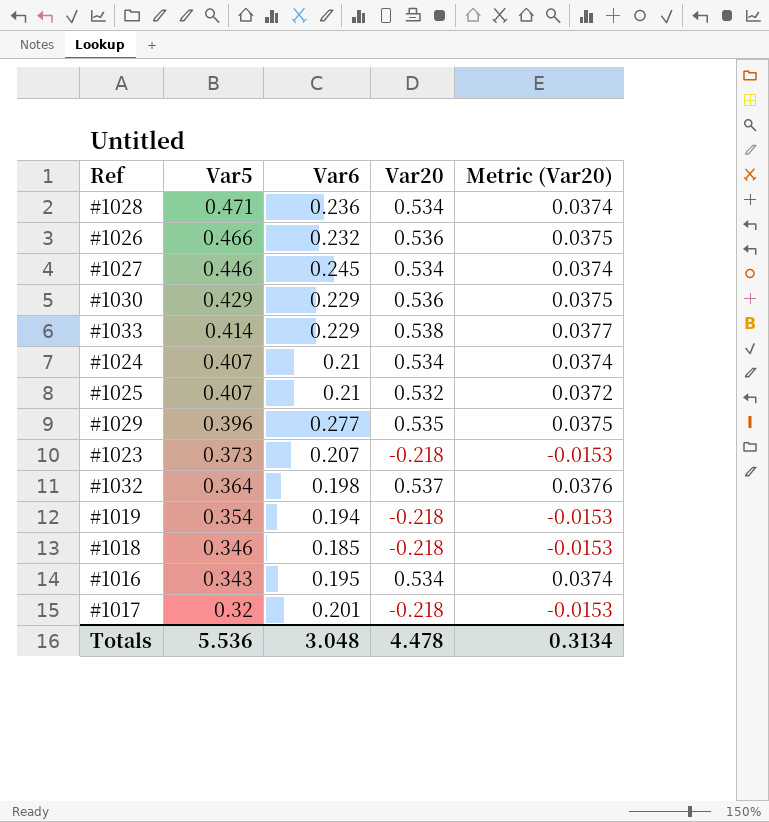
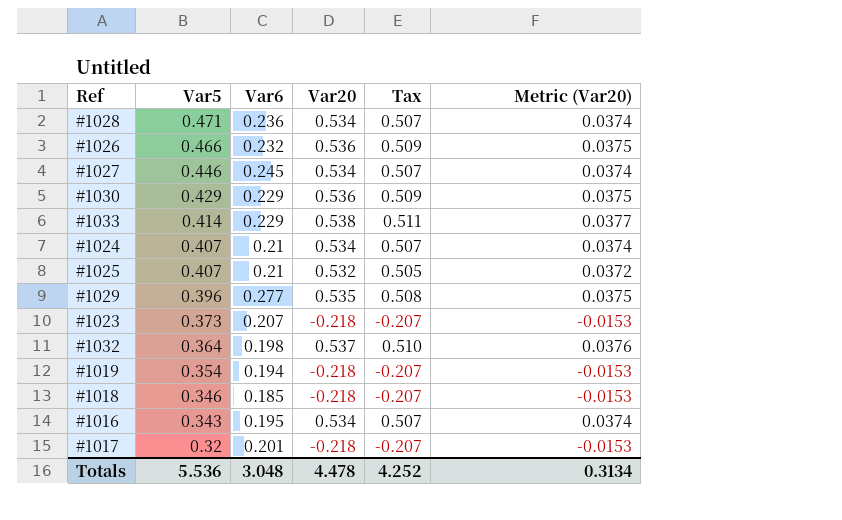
column Tax | formula: none -> [Var20] * 0.95

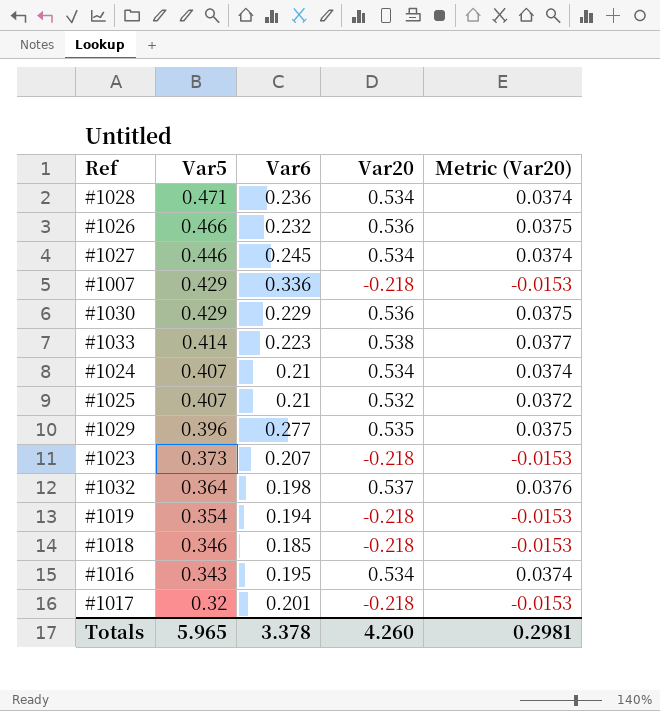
column Tax | formula: [Var20] * 0.95 -> none
row #1007: none -> 0.429 | 0.336 | -0.218 | -0.0153
#1033 | Var6: 0.229 -> 0.223
Totals | Var5: 5.536 -> 5.965
Totals | Var6: 3.048 -> 3.378
Totals | Var20: 4.478 -> 4.260
Totals | Metric (Var20): 0.3134 -> 0.2981

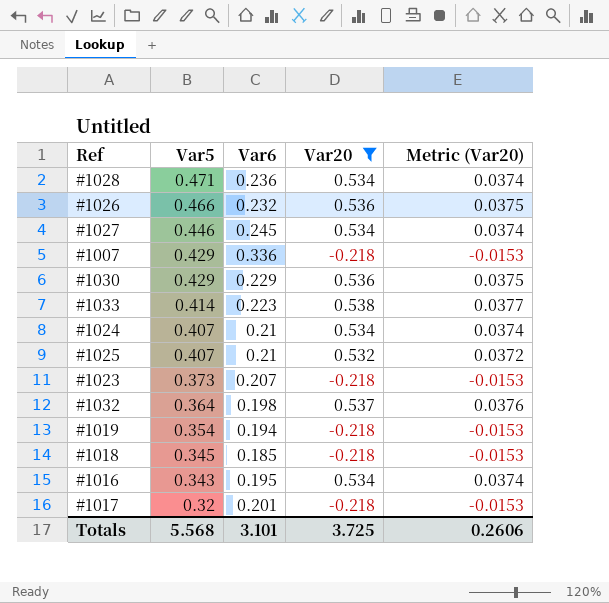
filter: none -> Var20 != 0.535
#1018 | Var5: 0.346 -> 0.345
Totals | Var5: 5.965 -> 5.568
Totals | Var6: 3.378 -> 3.101
Totals | Var20: 4.260 -> 3.725
Totals | Metric (Var20): 0.2981 -> 0.2606

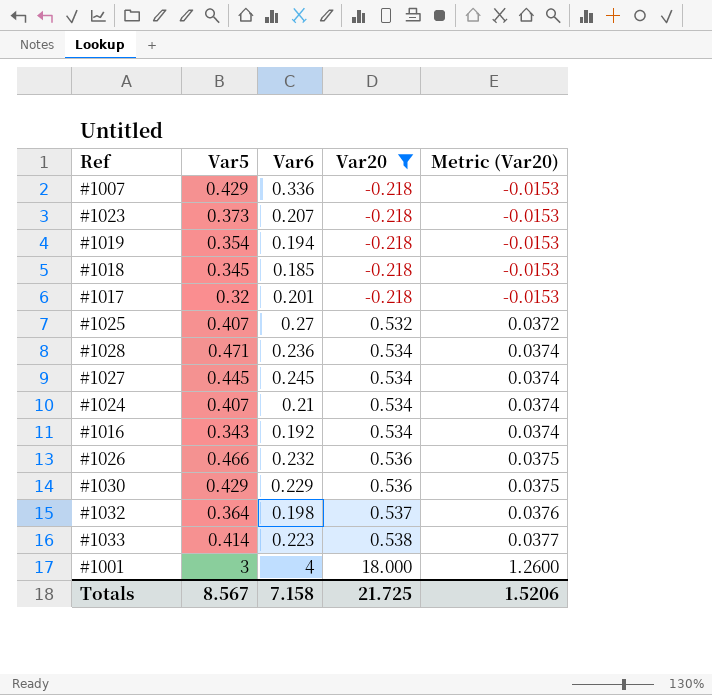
row order: Var5 descending -> Var20 ascending
#1025 | Var6: 0.21 -> 0.27
#1027 | Var5: 0.446 -> 0.445
#1016 | Var6: 0.195 -> 0.192
row #1001: none -> 3 | 4 | 18.000 | 1.2600
Totals | Var5: 5.568 -> 8.567
Totals | Var6: 3.101 -> 7.158
Totals | Var20: 3.725 -> 21.725
Totals | Metric (Var20): 0.2606 -> 1.5206

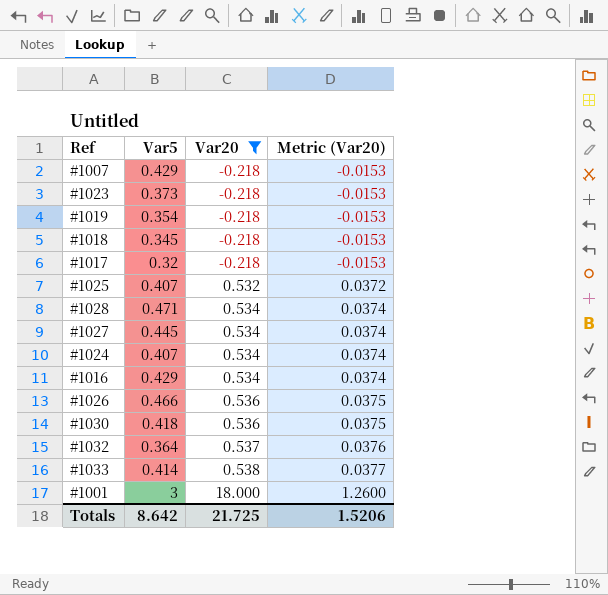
column Var6 | position: 3 -> none
#1016 | Var5: 0.343 -> 0.429
#1030 | Var5: 0.429 -> 0.418
Totals | Var5: 8.567 -> 8.642

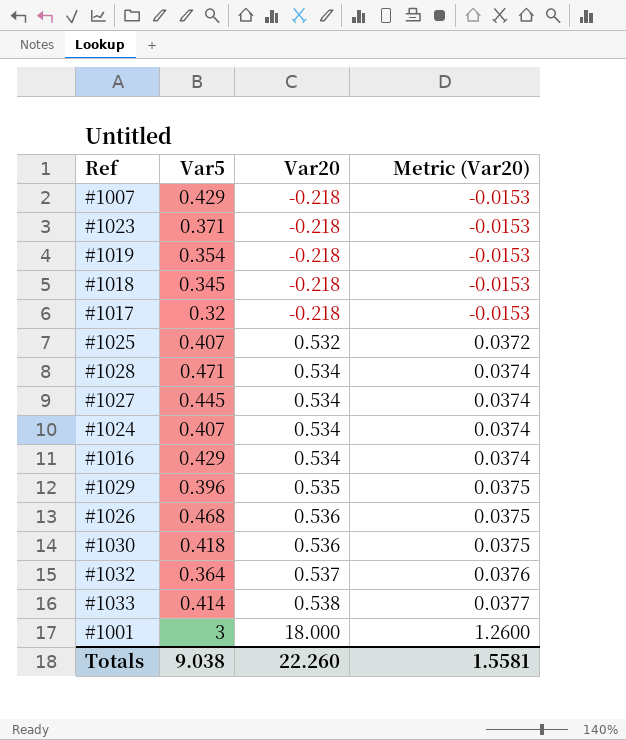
filter: Var20 != 0.535 -> none
#1023 | Var5: 0.373 -> 0.371
#1026 | Var5: 0.466 -> 0.468
Totals | Var5: 8.642 -> 9.038
Totals | Var20: 21.725 -> 22.260
Totals | Metric (Var20): 1.5206 -> 1.5581

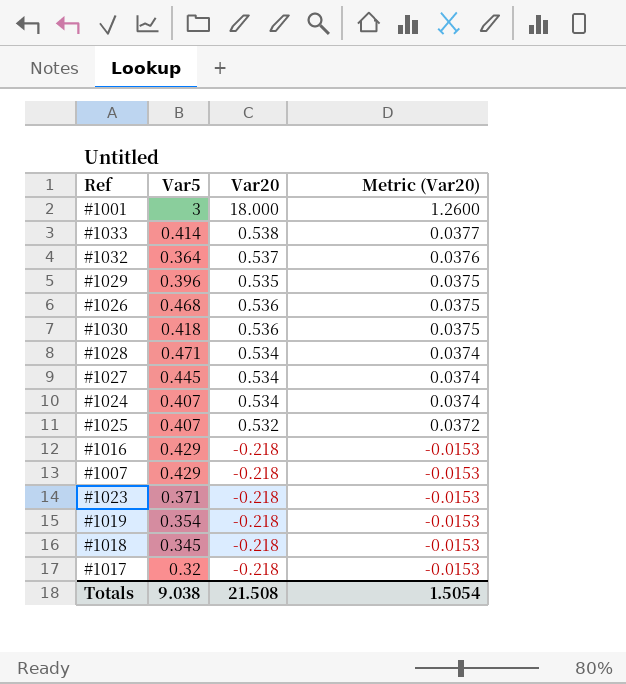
row order: Var20 ascending -> Metric (Var20) descending
#1016 | Var20: 0.534 -> -0.218
#1016 | Metric (Var20): 0.0374 -> -0.0153
Totals | Var20: 22.260 -> 21.508
Totals | Metric (Var20): 1.5581 -> 1.5054

